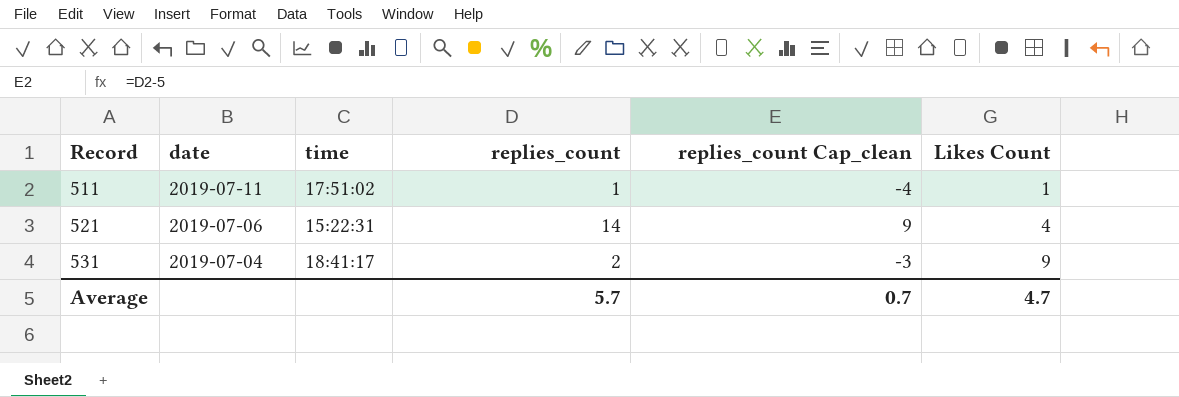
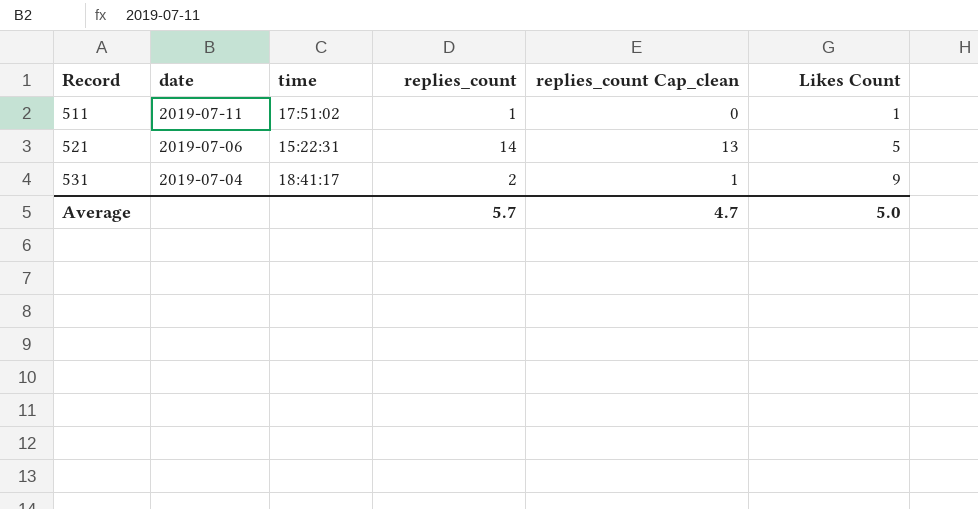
column replies_count Cap_clean | formula: [replies_count] - 5 -> [replies_count] - 1
521 | Likes Count: 4 -> 5
Average | replies_count Cap_clean: 0.7 -> 4.7
Average | Likes Count: 4.7 -> 5.0

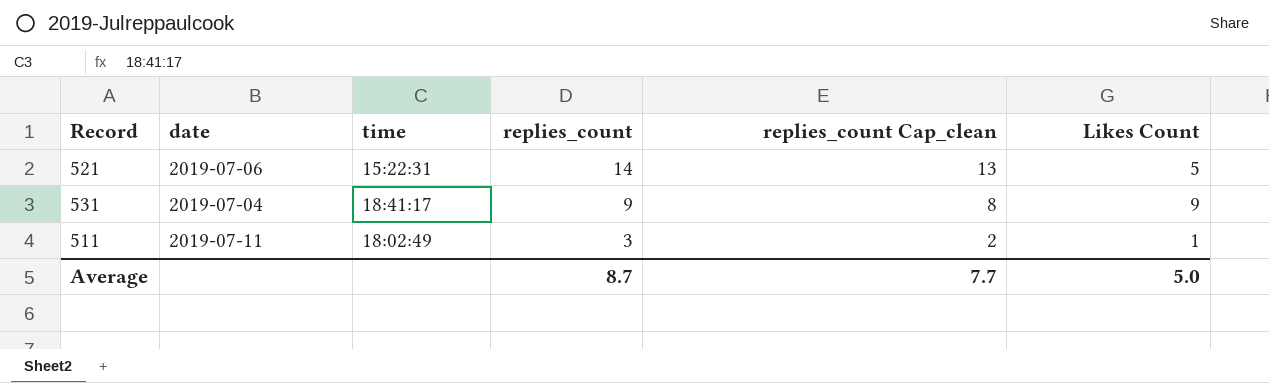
row order: Record ascending -> replies_count descending
531 | replies_count: 2 -> 9
531 | replies_count Cap_clean: 1 -> 8
511 | time: 17:51:02 -> 18:02:49
511 | replies_count: 1 -> 3
511 | replies_count Cap_clean: 0 -> 2
Average | replies_count: 5.7 -> 8.7
Average | replies_count Cap_clean: 4.7 -> 7.7

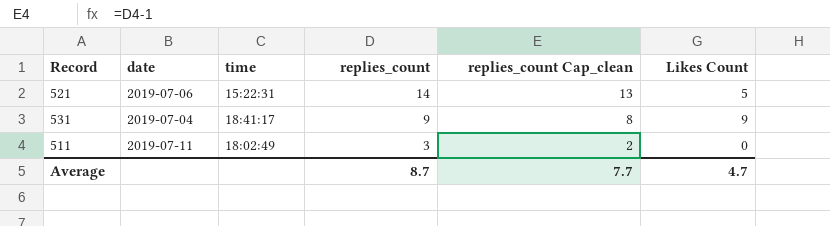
511 | Likes Count: 1 -> 0
Average | Likes Count: 5.0 -> 4.7

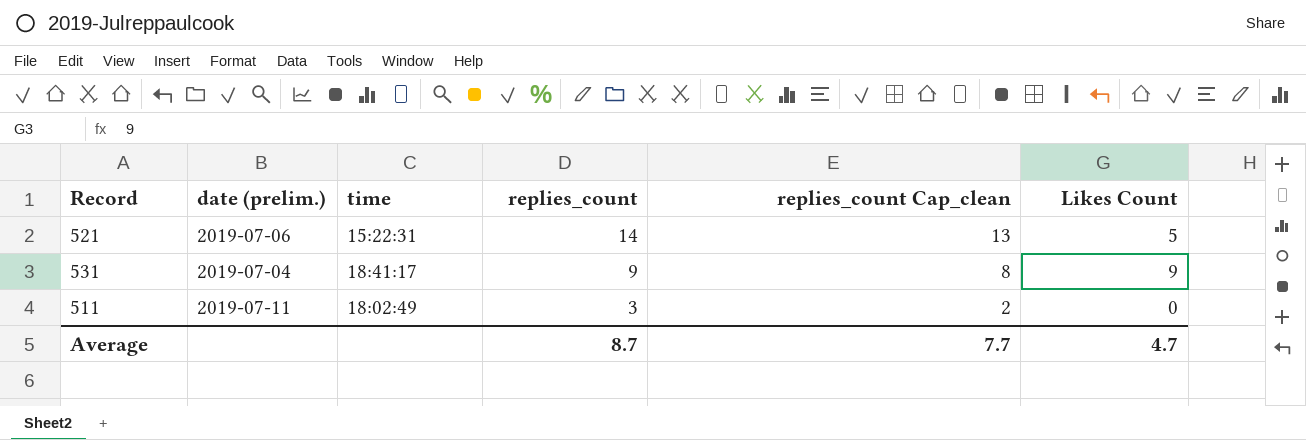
column name: date -> date (prelim.)

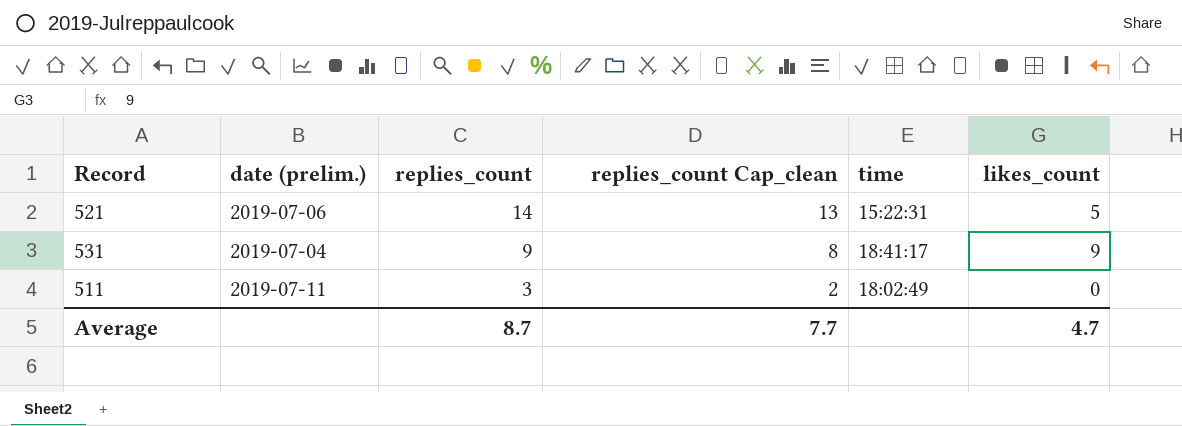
column time | position: 3 -> 5
column name: Likes Count -> likes_count

